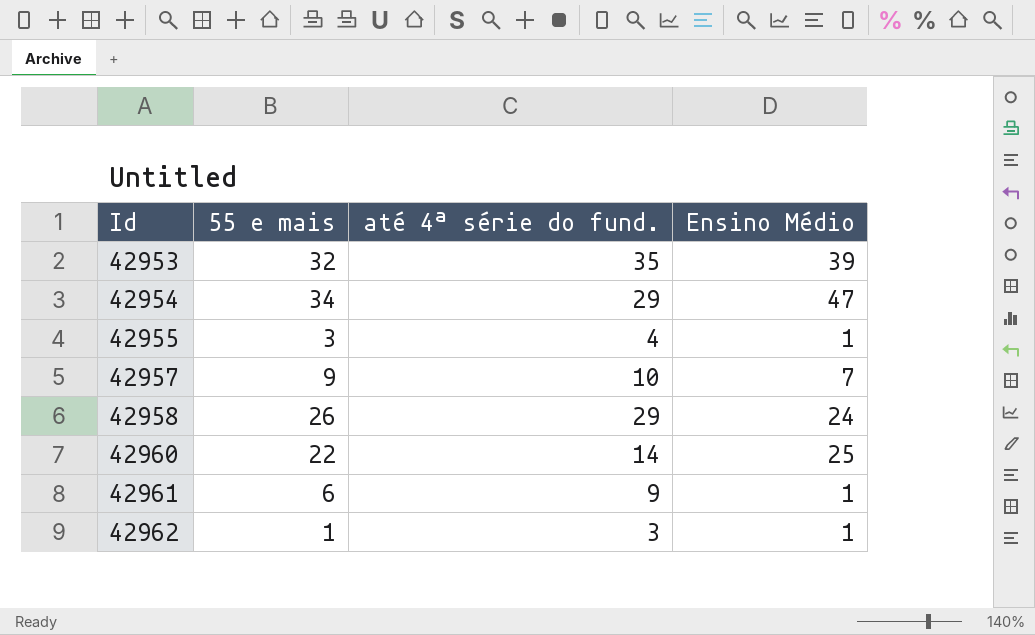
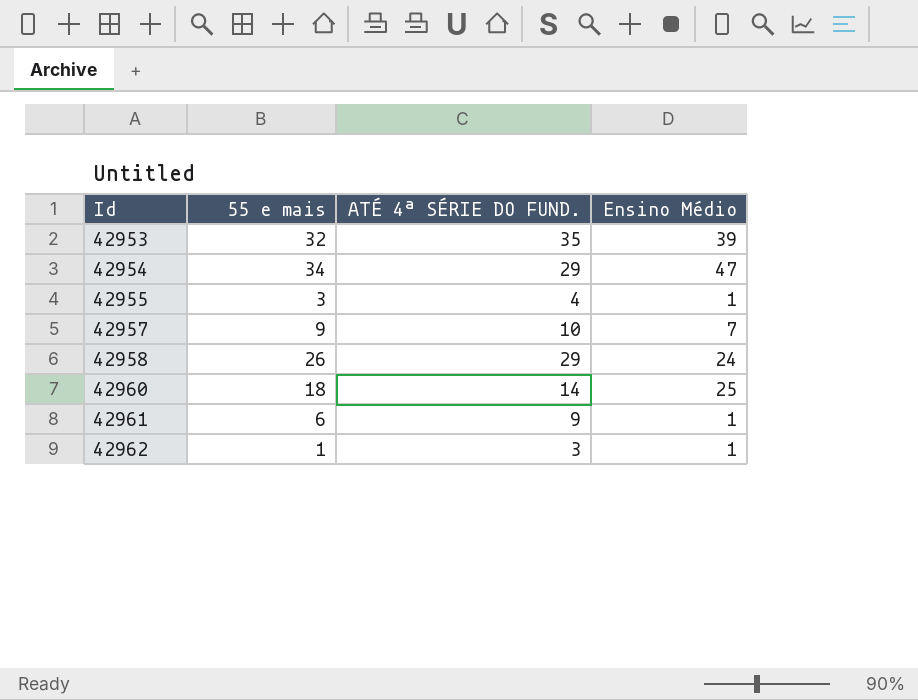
column name: até 4ª série do fund. -> ATÉ 4ª SÉRIE DO FUND.
42960 | 55 e mais: 22 -> 18

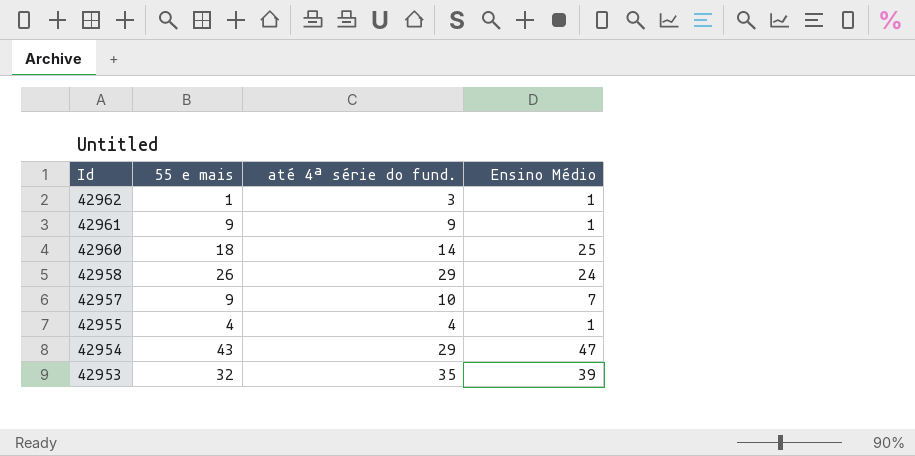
row order: Id ascending -> Id descending
column name: ATÉ 4ª SÉRIE DO FUND. -> até 4ª série do fund.
42961 | 55 e mais: 6 -> 9
42955 | 55 e mais: 3 -> 4
42954 | 55 e mais: 34 -> 43

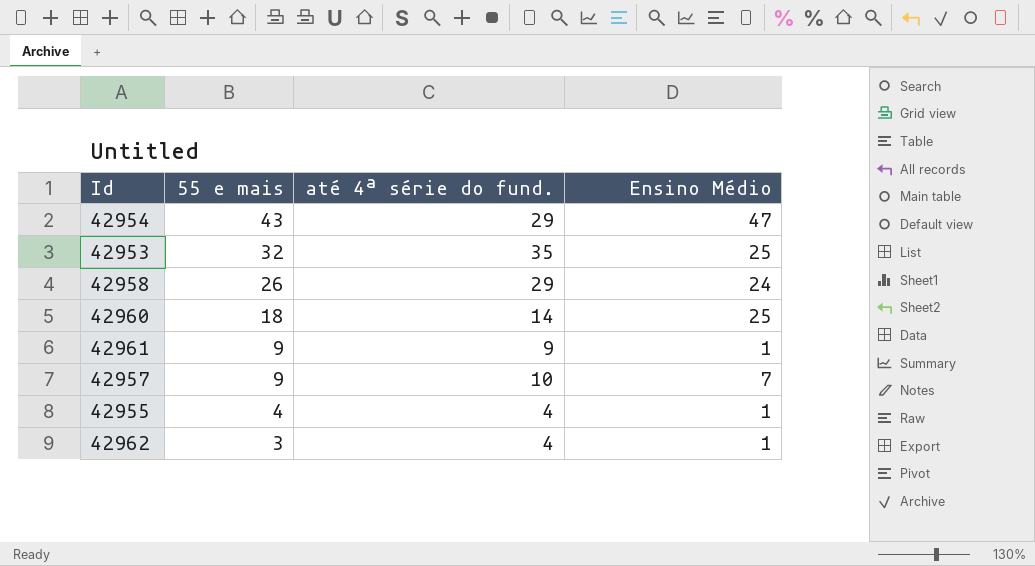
row order: Id descending -> 55 e mais descending
42953 | Ensino Médio: 39 -> 25
42962 | 55 e mais: 1 -> 3
42962 | até 4ª série do fund.: 3 -> 4

